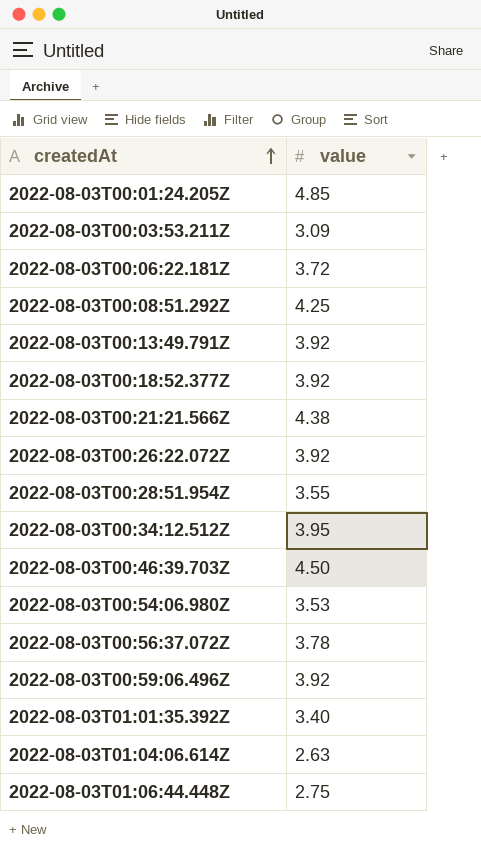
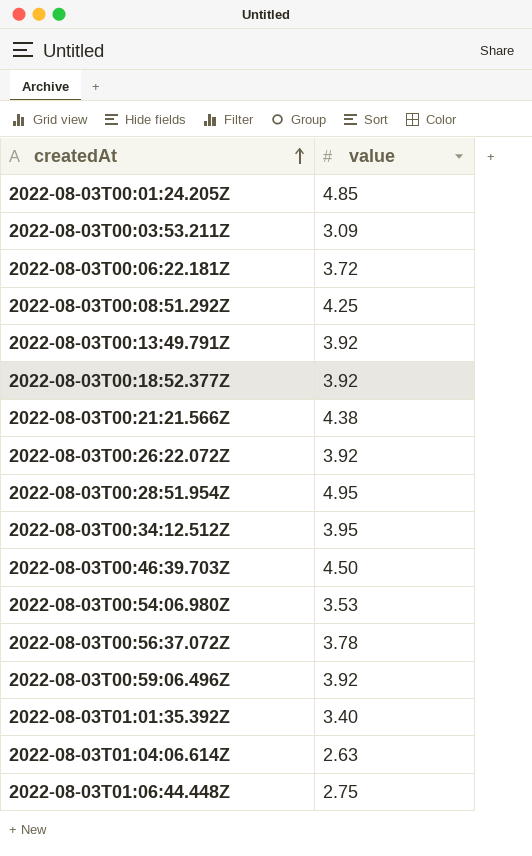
2022-08-03T00:28:51.954Z | value: 3.55 -> 4.95

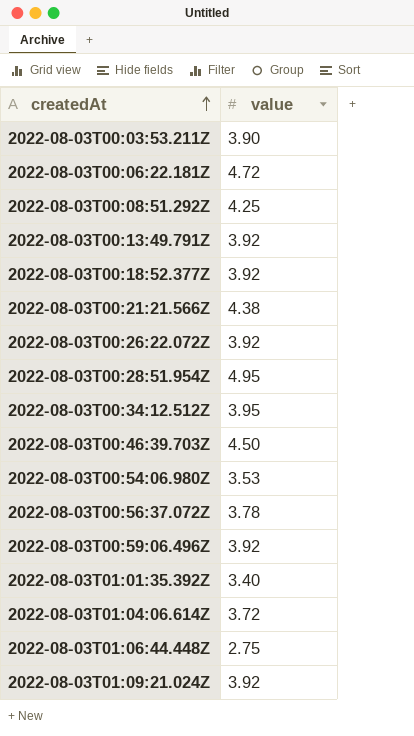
row 2022-08-03T00:01:24.205Z: 4.85 -> none
2022-08-03T00:03:53.211Z | value: 3.09 -> 3.90
2022-08-03T00:06:22.181Z | value: 3.72 -> 4.72
2022-08-03T01:04:06.614Z | value: 2.63 -> 3.72
row 2022-08-03T01:09:21.024Z: none -> 3.92

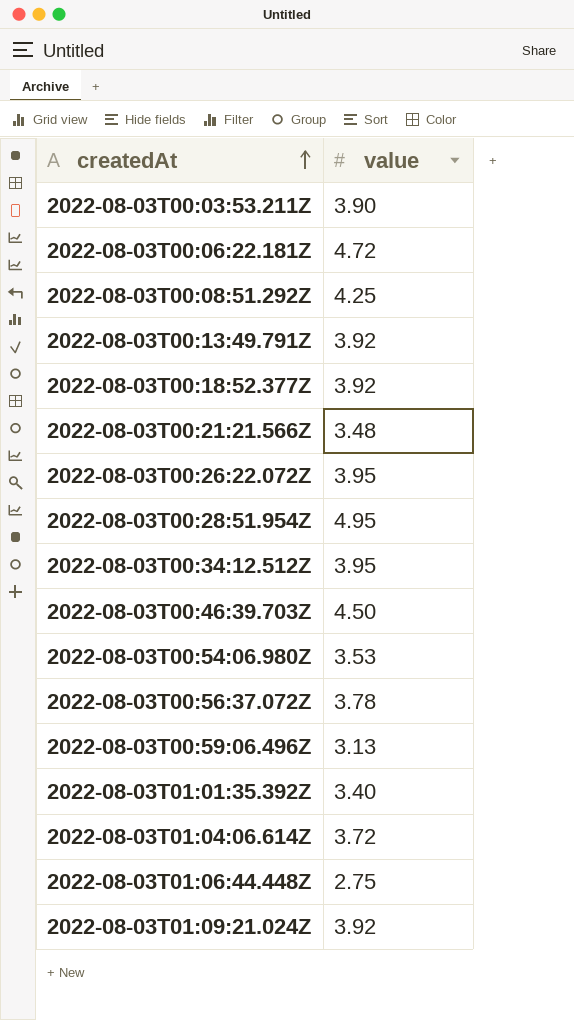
2022-08-03T00:21:21.566Z | value: 4.38 -> 3.48
2022-08-03T00:26:22.072Z | value: 3.92 -> 3.95
2022-08-03T00:59:06.496Z | value: 3.92 -> 3.13

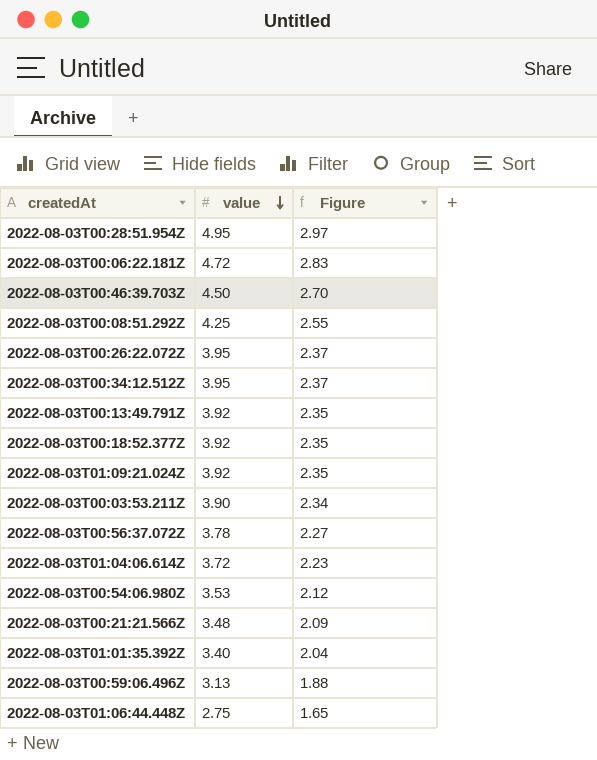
row order: createdAt ascending -> value descending
column Figure | formula: none -> [value] * 0.6

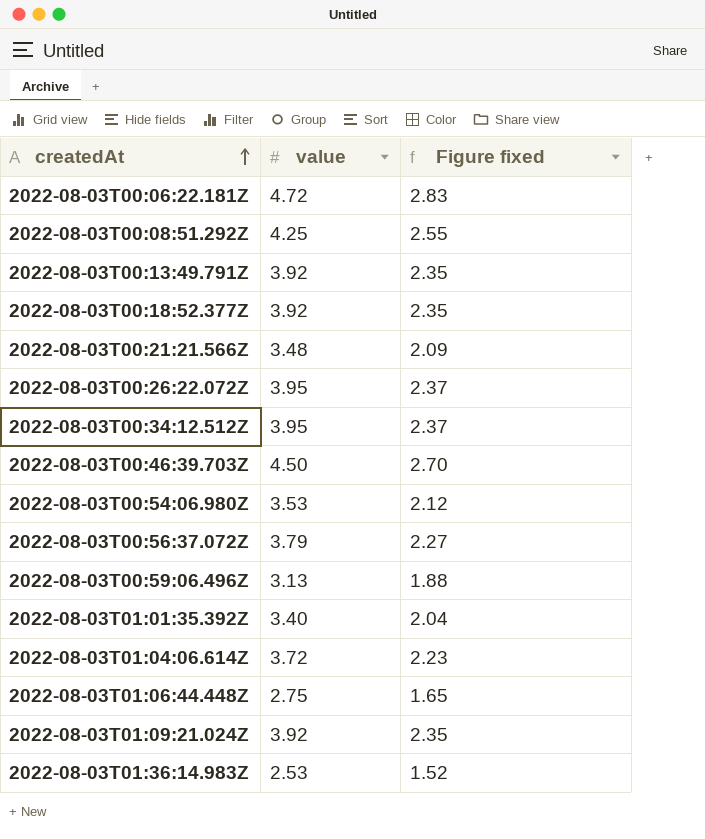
row order: value descending -> createdAt ascending
column name: Figure -> Figure fixed
row 2022-08-03T00:28:51.954Z: 4.95 | 2.97 -> none
row 2022-08-03T00:03:53.211Z: 3.90 | 2.34 -> none
2022-08-03T00:56:37.072Z | value: 3.78 -> 3.79
row 2022-08-03T01:36:14.983Z: none -> 2.53 | 1.52

